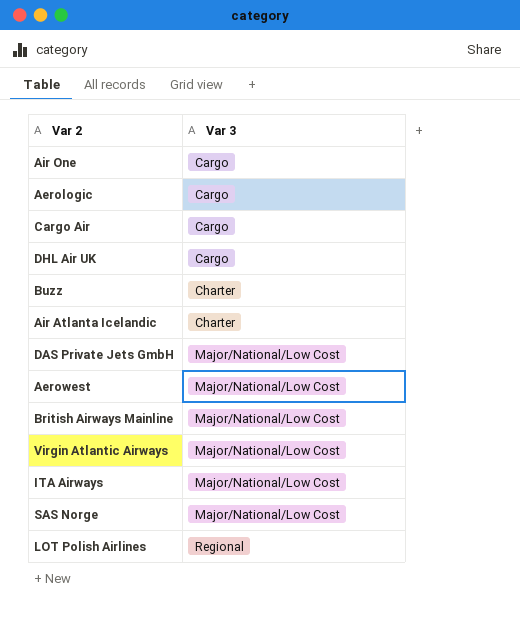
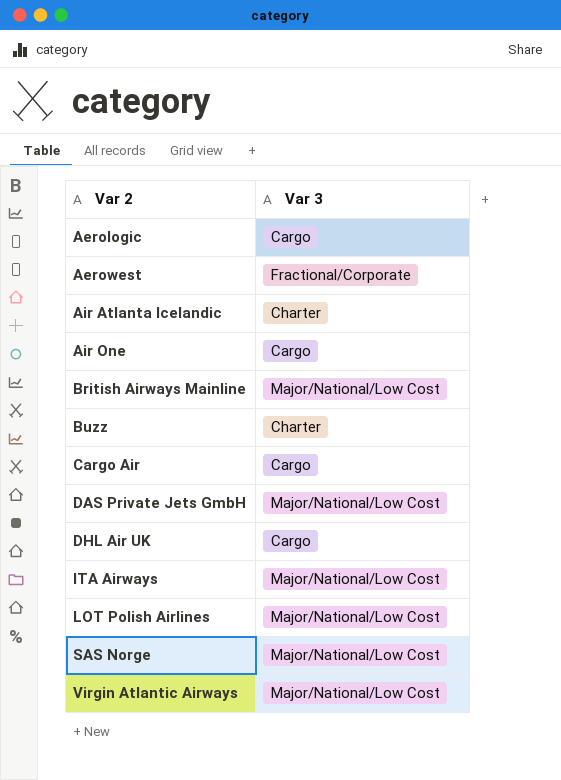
row order: Var 3 ascending -> Var 2 ascending
Aerowest | Var 3: Major/National/Low Cost -> Fractional/Corporate
LOT Polish Airlines | Var 3: Regional -> Major/National/Low Cost

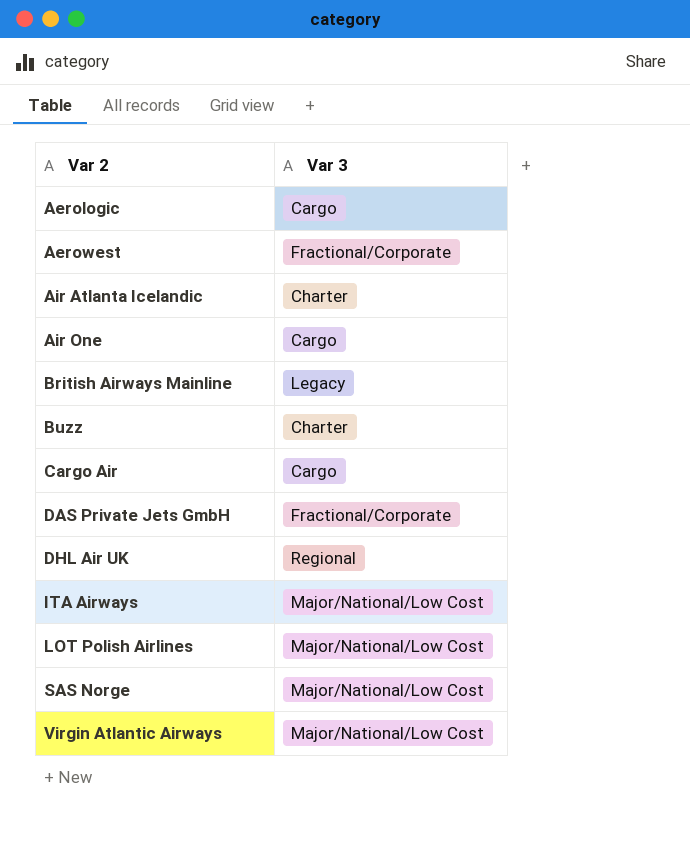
British Airways Mainline | Var 3: Major/National/Low Cost -> Legacy
DAS Private Jets GmbH | Var 3: Major/National/Low Cost -> Fractional/Corporate
DHL Air UK | Var 3: Cargo -> Regional

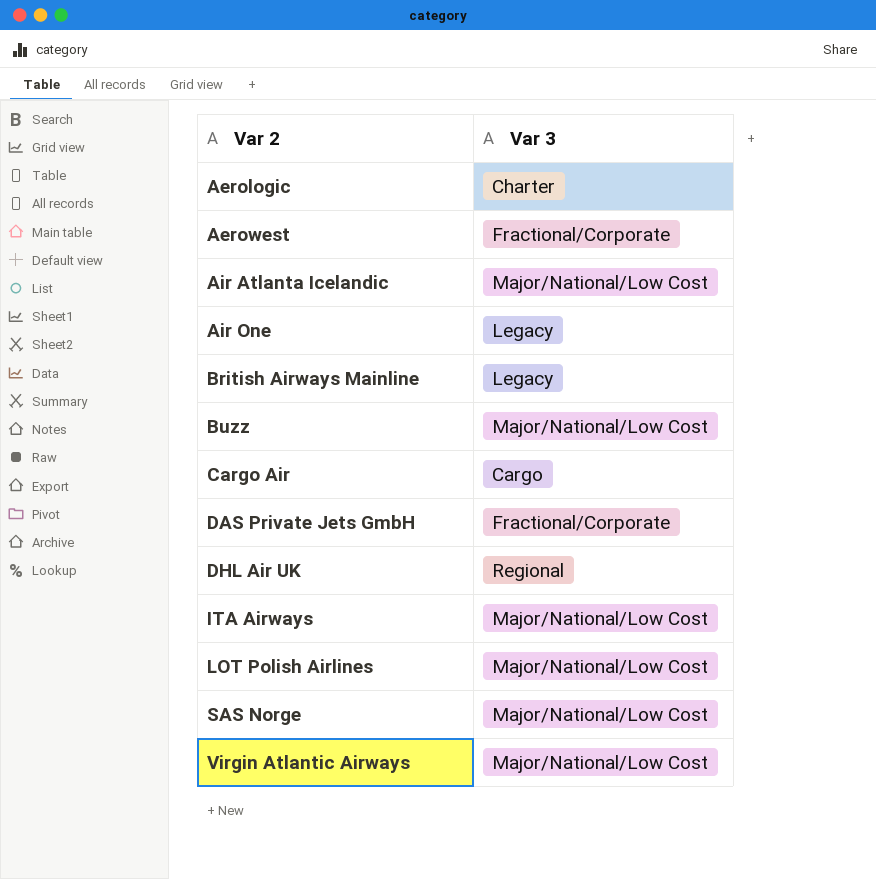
Aerologic | Var 3: Cargo -> Charter
Air Atlanta Icelandic | Var 3: Charter -> Major/National/Low Cost
Air One | Var 3: Cargo -> Legacy
Buzz | Var 3: Charter -> Major/National/Low Cost

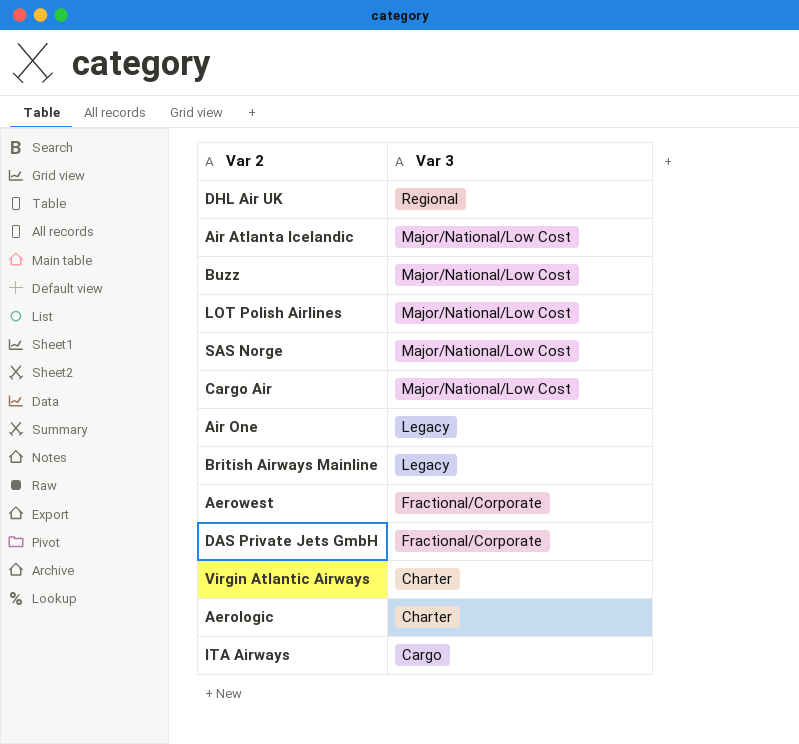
row order: Var 2 ascending -> Var 3 descending
Cargo Air | Var 3: Cargo -> Major/National/Low Cost
Virgin Atlantic Airways | Var 3: Major/National/Low Cost -> Charter
ITA Airways | Var 3: Major/National/Low Cost -> Cargo

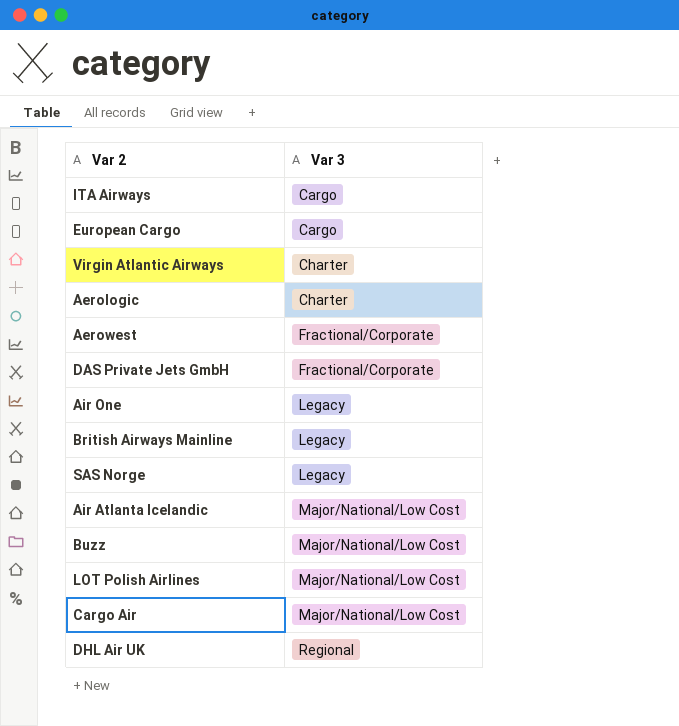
row order: Var 3 descending -> Var 3 ascending
row European Cargo: none -> Cargo
SAS Norge | Var 3: Major/National/Low Cost -> Legacy

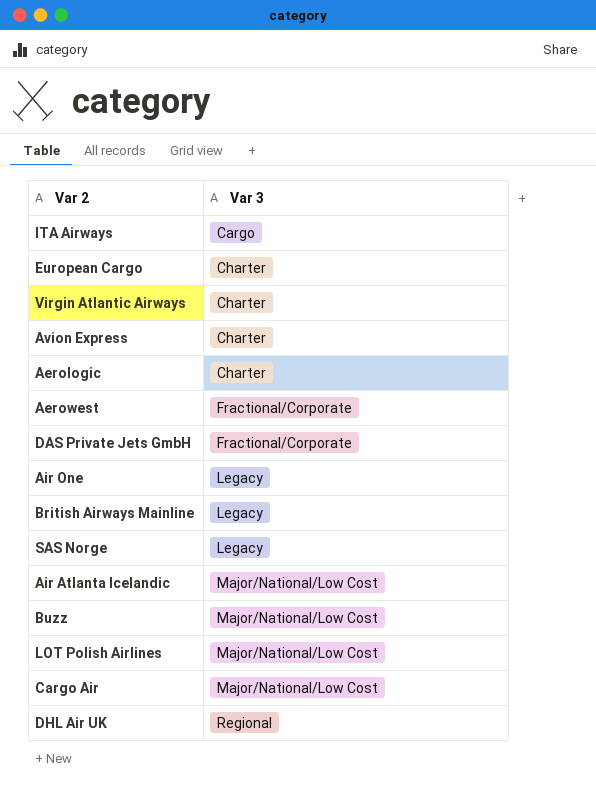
European Cargo | Var 3: Cargo -> Charter
row Avion Express: none -> Charter

